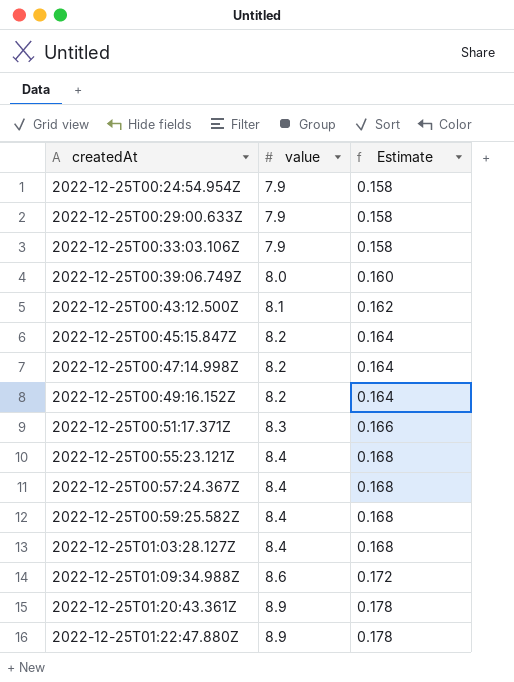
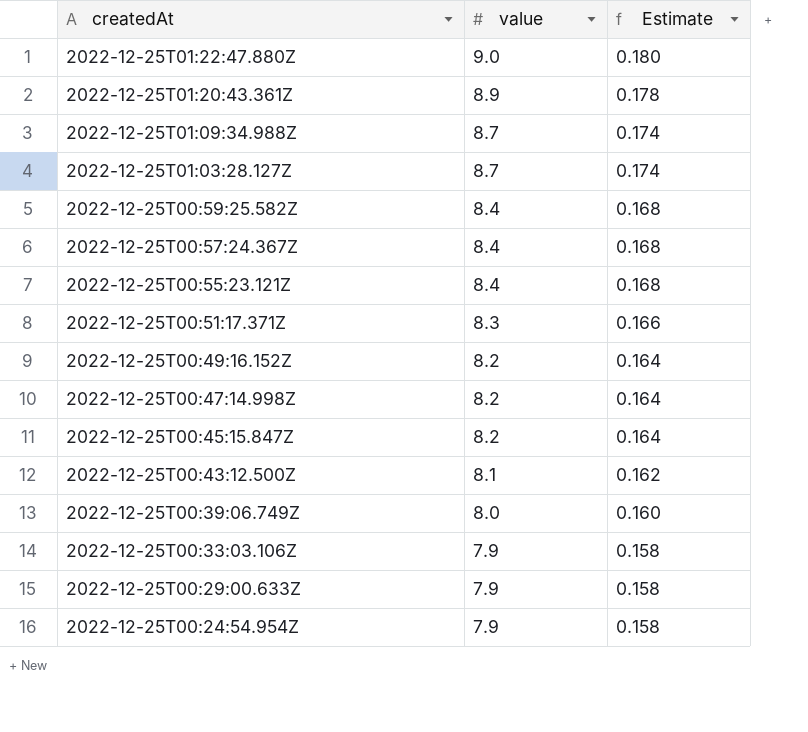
row order: createdAt ascending -> createdAt descending
2022-12-25T01:22:47.880Z | value: 8.9 -> 9.0
2022-12-25T01:22:47.880Z | Estimate: 0.178 -> 0.180
2022-12-25T01:09:34.988Z | value: 8.6 -> 8.7
2022-12-25T01:09:34.988Z | Estimate: 0.172 -> 0.174
2022-12-25T01:03:28.127Z | value: 8.4 -> 8.7
2022-12-25T01:03:28.127Z | Estimate: 0.168 -> 0.174

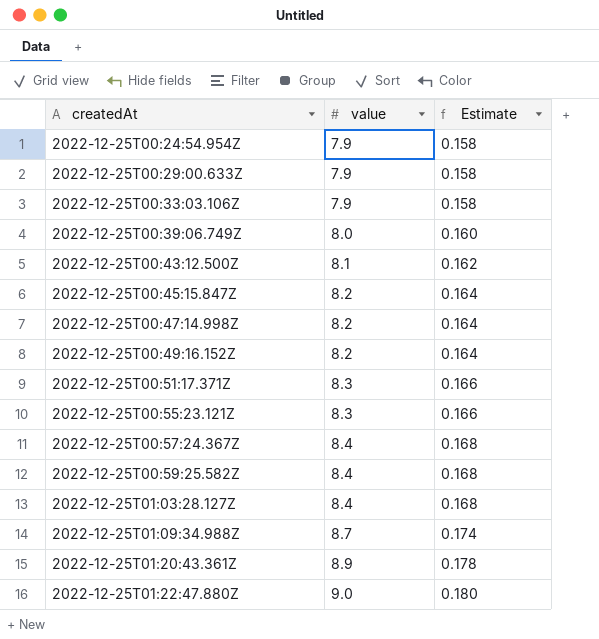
row order: createdAt descending -> createdAt ascending
2022-12-25T00:55:23.121Z | value: 8.4 -> 8.3
2022-12-25T00:55:23.121Z | Estimate: 0.168 -> 0.166
2022-12-25T01:03:28.127Z | value: 8.7 -> 8.4
2022-12-25T01:03:28.127Z | Estimate: 0.174 -> 0.168

